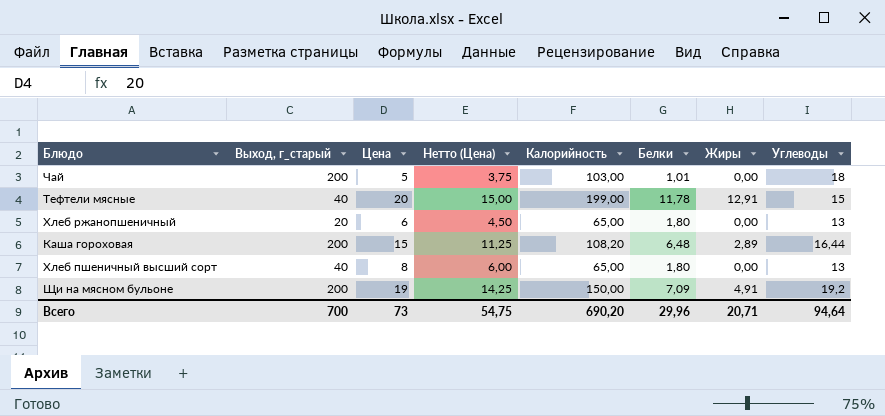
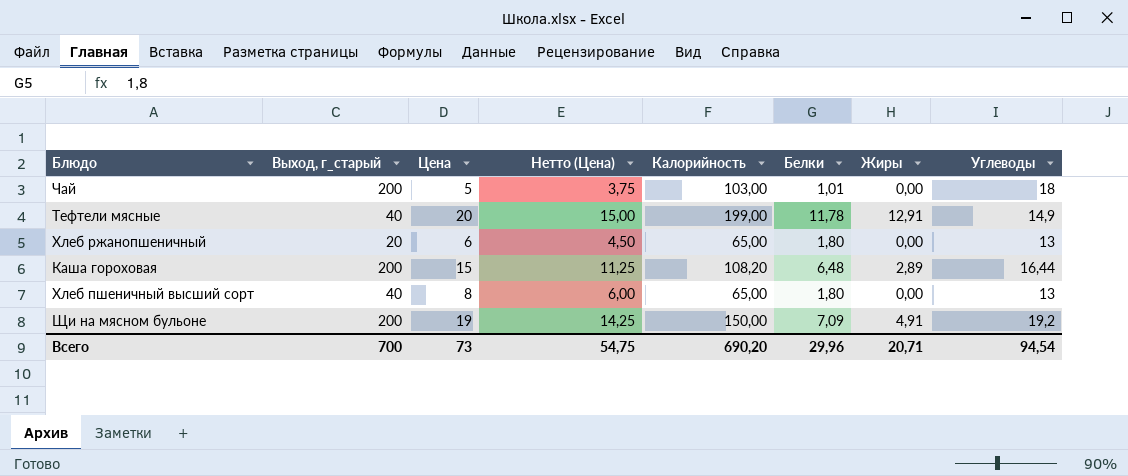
Тефтели мясные | Углеводы: 15 -> 14,9
Всего | Углеводы: 94,64 -> 94,54

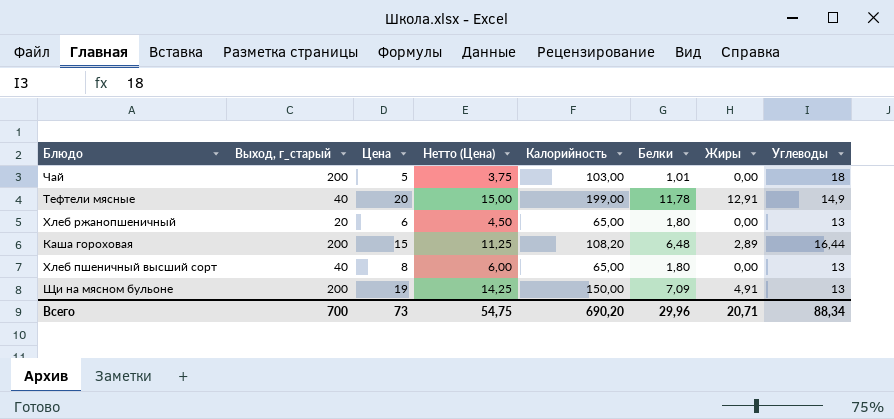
Щи на мясном бульоне | Углеводы: 19,2 -> 13
Всего | Углеводы: 94,54 -> 88,34

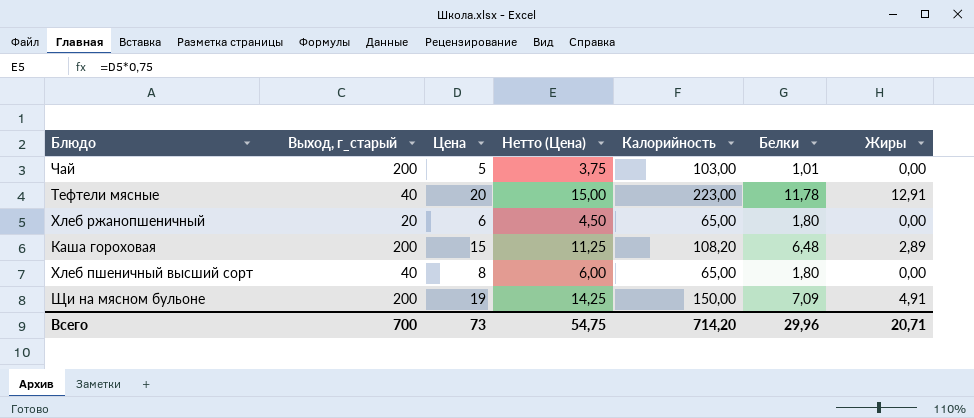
column Углеводы | position: 8 -> none
Тефтели мясные | Калорийность: 199,00 -> 223,00
Всего | Калорийность: 690,20 -> 714,20

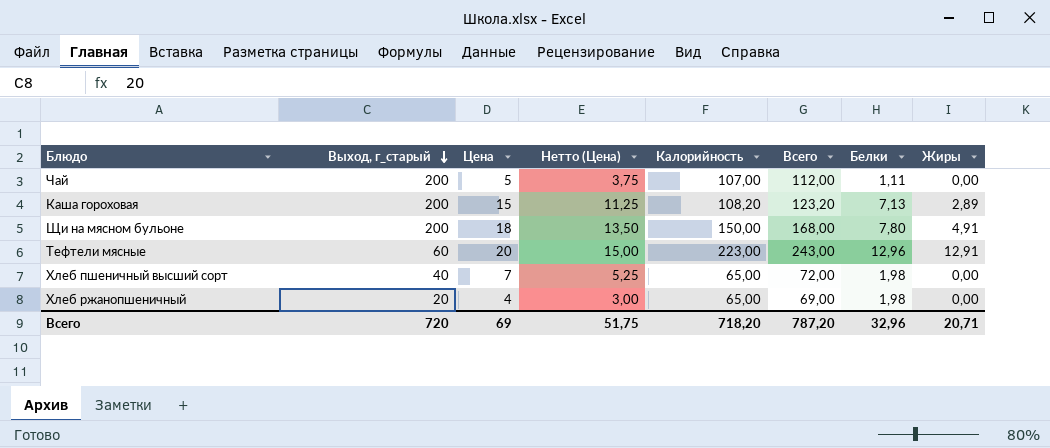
row order: none -> Выход, г_старый descending
column Всего | formula: none -> [Цена] + [Калорийность]
Чай | Калорийность: 103,00 -> 107,00
Чай | Белки: 1,01 -> 1,11
Каша гороховая | Белки: 6,48 -> 7,13
Щи на мясном бульоне | Цена: 19 -> 18
Щи на мясном бульоне | Нетто (Цена): 14,25 -> 13,50
Щи на мясном бульоне | Белки: 7,09 -> 7,80
Тефтели мясные | Выход, г_старый: 40 -> 60
Тефтели мясные | Белки: 11,78 -> 12,96
Хлеб пшеничный высший сорт | Цена: 8 -> 7
Хлеб пшеничный высший сорт | Нетто (Цена): 6,00 -> 5,25
Хлеб пшеничный высший сорт | Белки: 1,80 -> 1,98
Хлеб ржанопшеничный | Цена: 6 -> 4
Хлеб ржанопшеничный | Нетто (Цена): 4,50 -> 3,00
Хлеб ржанопшеничный | Белки: 1,80 -> 1,98
Всего | Выход, г_старый: 700 -> 720
Всего | Цена: 73 -> 69
Всего | Нетто (Цена): 54,75 -> 51,75
Всего | Калорийность: 714,20 -> 718,20
Всего | Белки: 29,96 -> 32,96

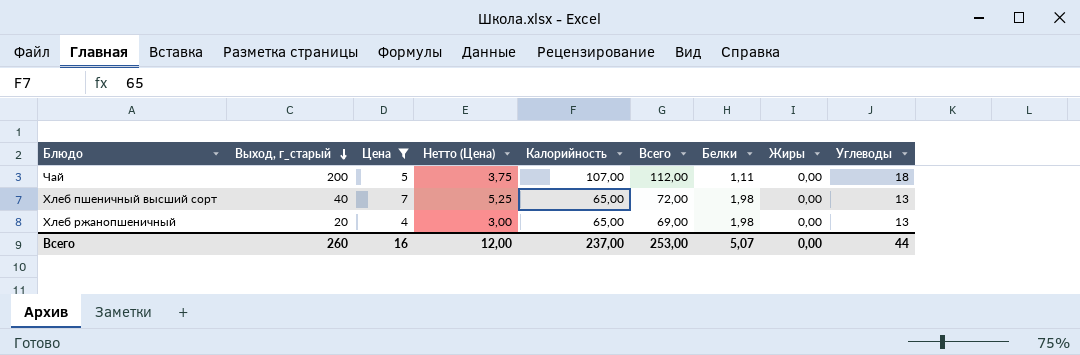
filter: none -> Цена <= 7
column Углеводы | position: none -> 9
Всего | Выход, г_старый: 720 -> 260
Всего | Цена: 69 -> 16
Всего | Нетто (Цена): 51,75 -> 12,00
Всего | Калорийность: 718,20 -> 237,00
Всего | Всего: 787,20 -> 253,00
Всего | Белки: 32,96 -> 5,07
Всего | Жиры: 20,71 -> 0,00

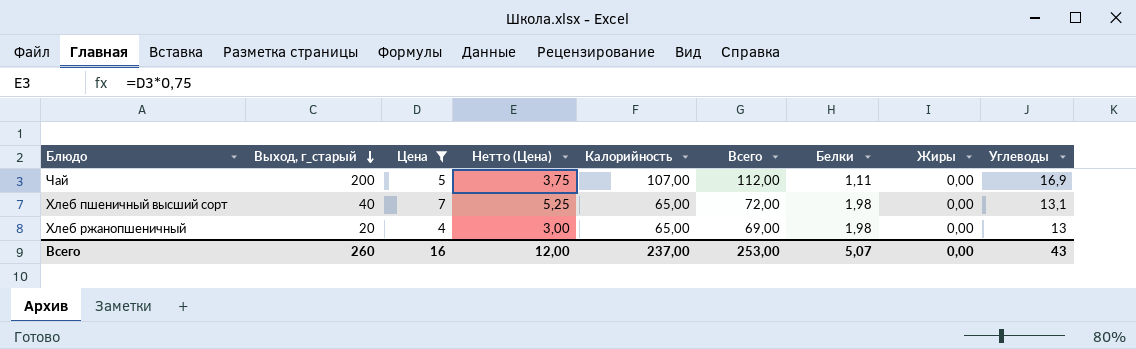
Чай | Углеводы: 18 -> 16,9
Хлеб пшеничный высший сорт | Углеводы: 13 -> 13,1
Всего | Углеводы: 44 -> 43

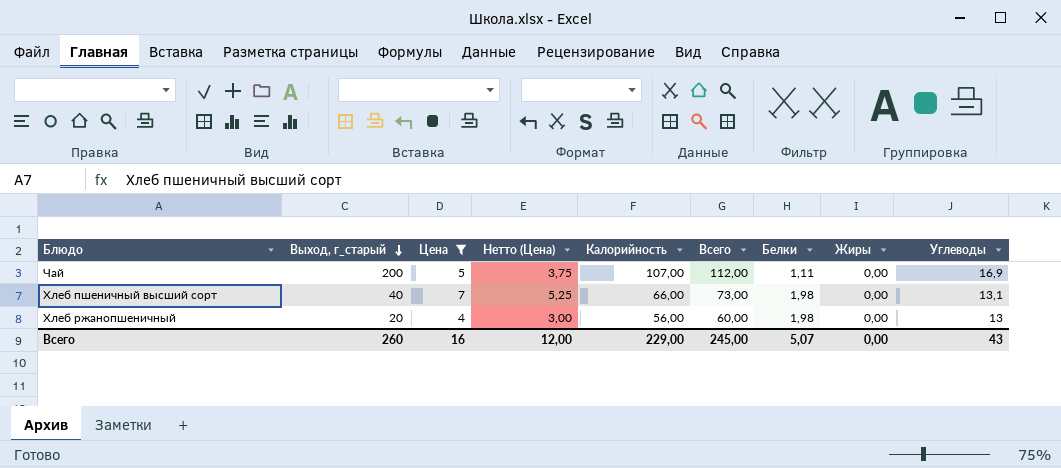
Хлеб пшеничный высший сорт | Калорийность: 65,00 -> 66,00
Хлеб пшеничный высший сорт | Всего: 72,00 -> 73,00
Хлеб ржанопшеничный | Калорийность: 65,00 -> 56,00
Хлеб ржанопшеничный | Всего: 69,00 -> 60,00
Всего | Калорийность: 237,00 -> 229,00
Всего | Всего: 253,00 -> 245,00

